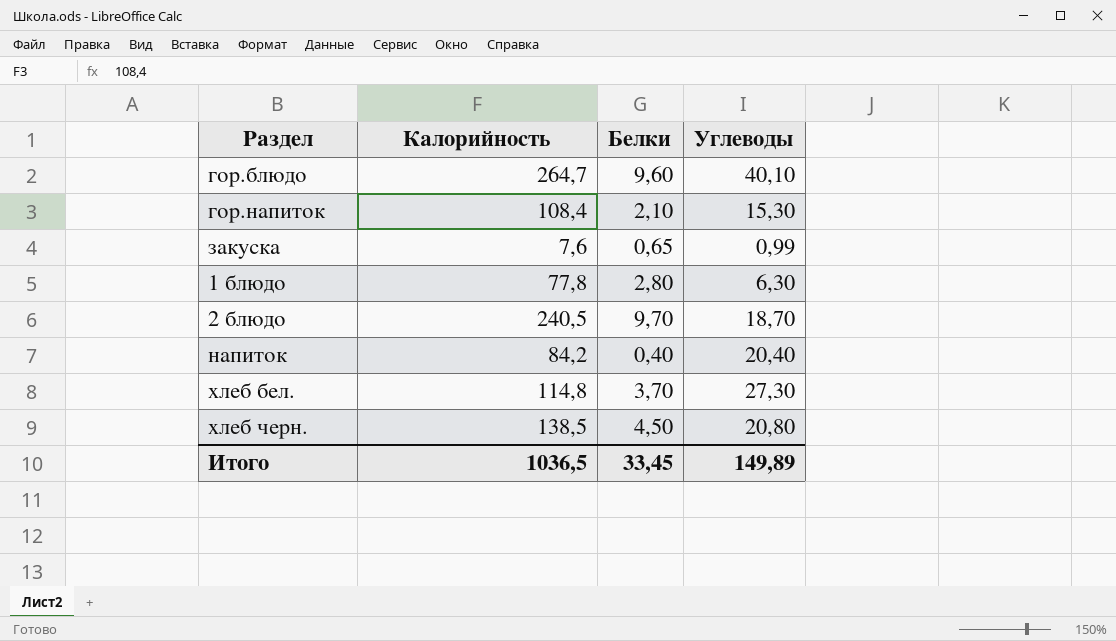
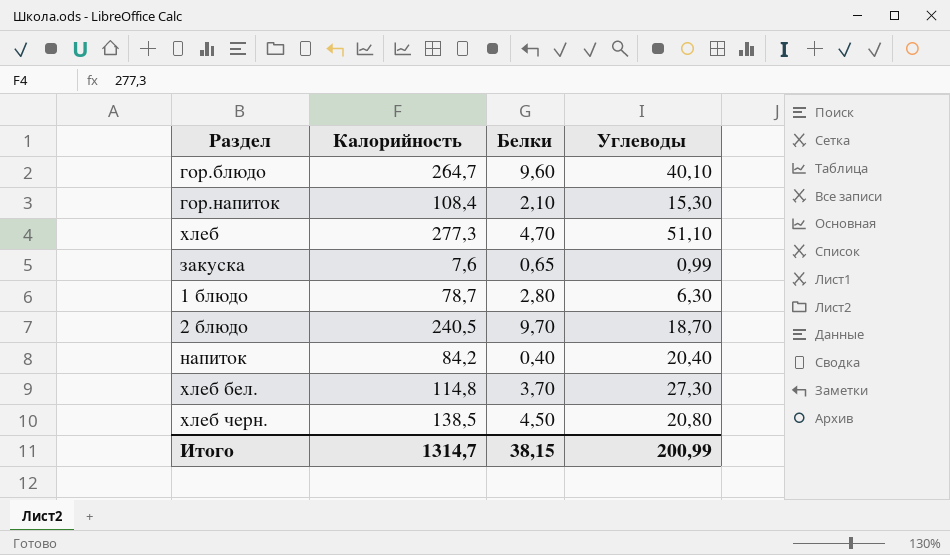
row хлеб: none -> 277,3 | 4,70 | 51,10
1 блюдо | Калорийность: 77,8 -> 78,7
Итого | Калорийность: 1036,5 -> 1314,7
Итого | Белки: 33,45 -> 38,15
Итого | Углеводы: 149,89 -> 200,99

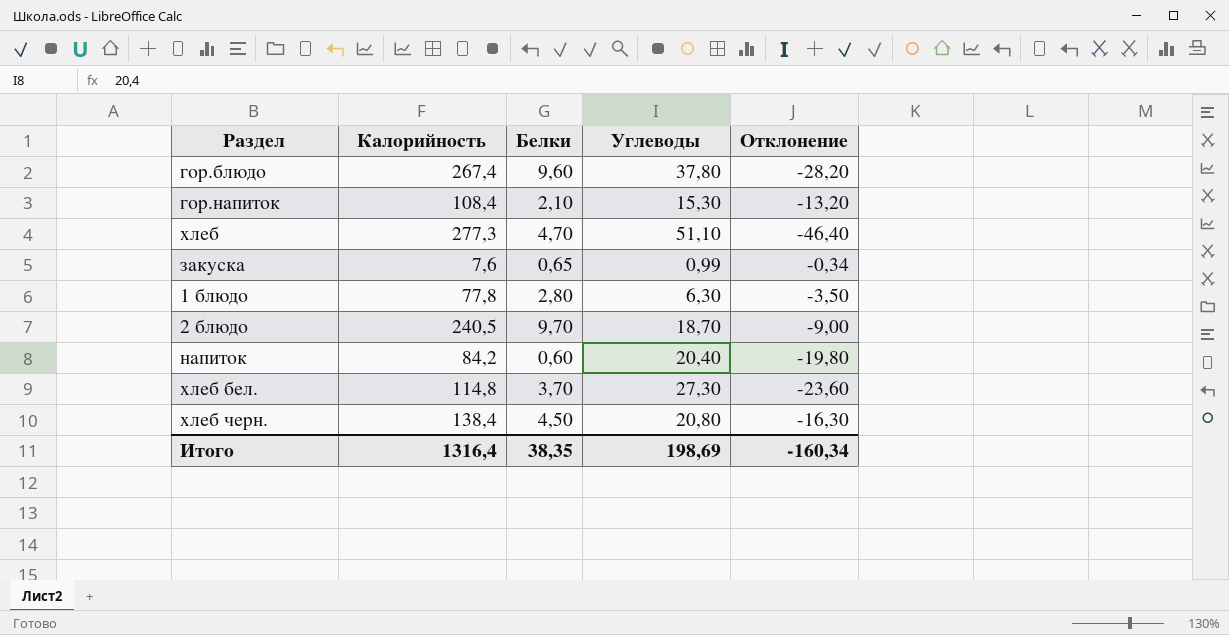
column Отклонение | formula: none -> [Белки] - [Углеводы]
гор.блюдо | Калорийность: 264,7 -> 267,4
гор.блюдо | Углеводы: 40,10 -> 37,80
1 блюдо | Калорийность: 78,7 -> 77,8
напиток | Белки: 0,40 -> 0,60
хлеб черн. | Калорийность: 138,5 -> 138,4
Итого | Калорийность: 1314,7 -> 1316,4
Итого | Белки: 38,15 -> 38,35
Итого | Углеводы: 200,99 -> 198,69

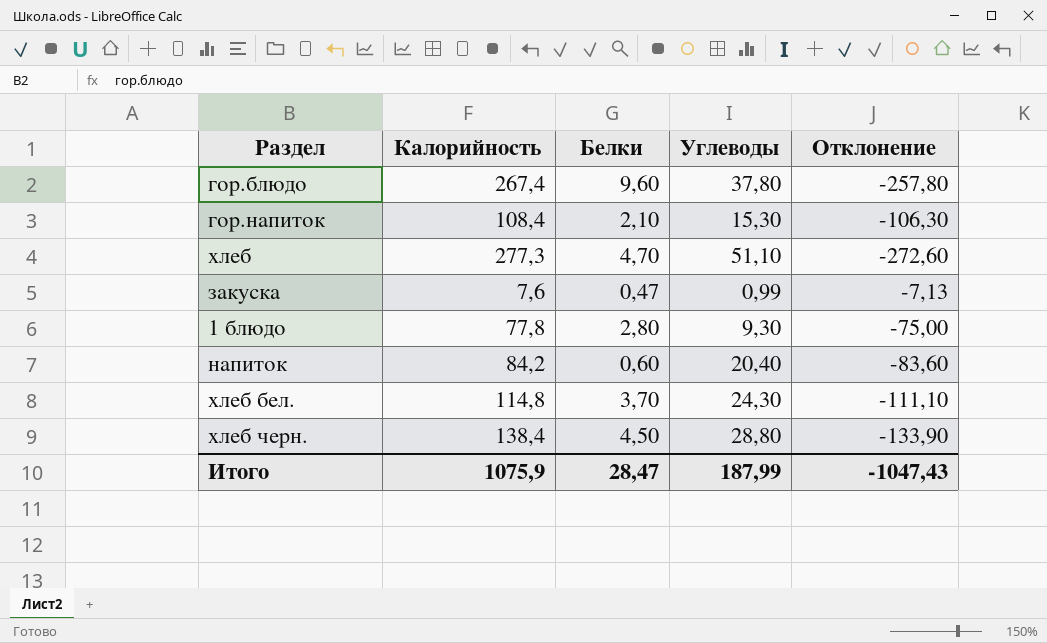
column Отклонение | formula: [Белки] - [Углеводы] -> [Белки] - [Калорийность]
row 2 блюдо: 240,5 | 9,70 | 18,70 | -9,00 -> none
закуска | Белки: 0,65 -> 0,47
1 блюдо | Углеводы: 6,30 -> 9,30
хлеб бел. | Углеводы: 27,30 -> 24,30
хлеб черн. | Углеводы: 20,80 -> 28,80
Итого | Калорийность: 1316,4 -> 1075,9
Итого | Белки: 38,35 -> 28,47
Итого | Углеводы: 198,69 -> 187,99
Итого | Отклонение: -160,34 -> -1047,43

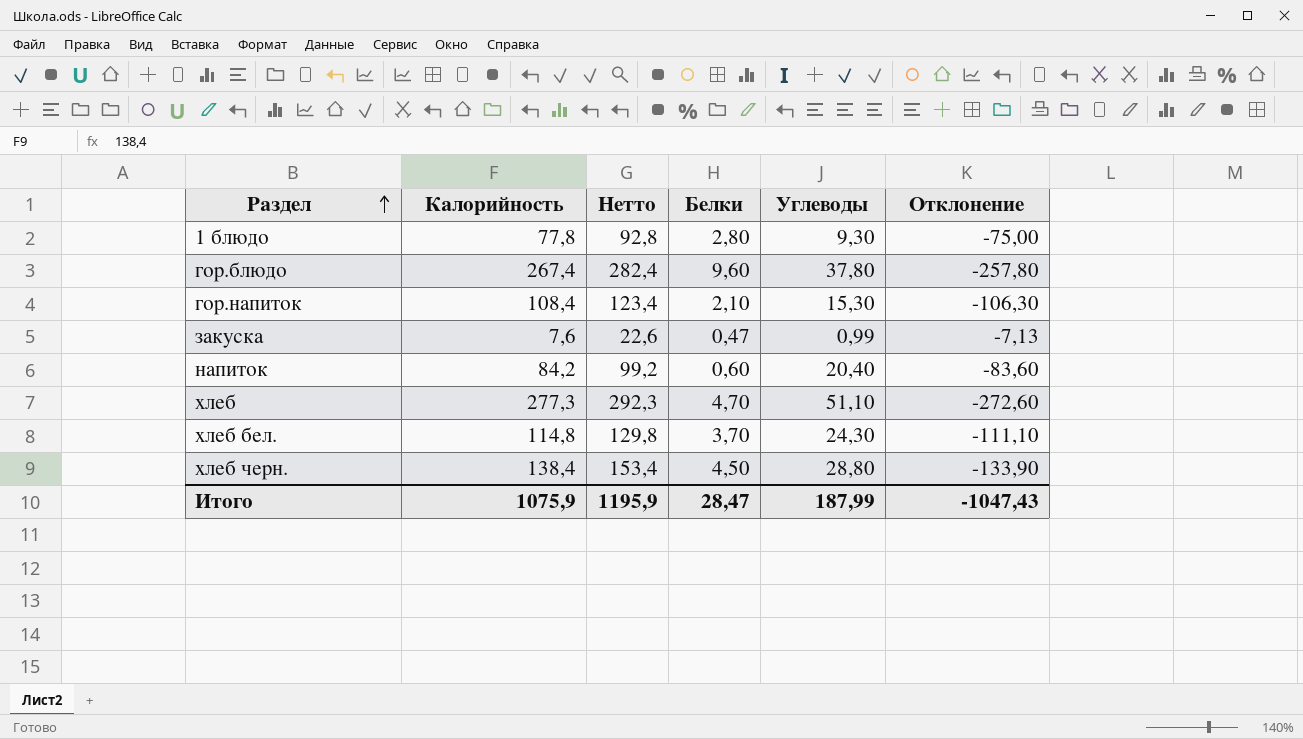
row order: none -> Раздел ascending
column Нетто | formula: none -> [Калорийность] + 15

